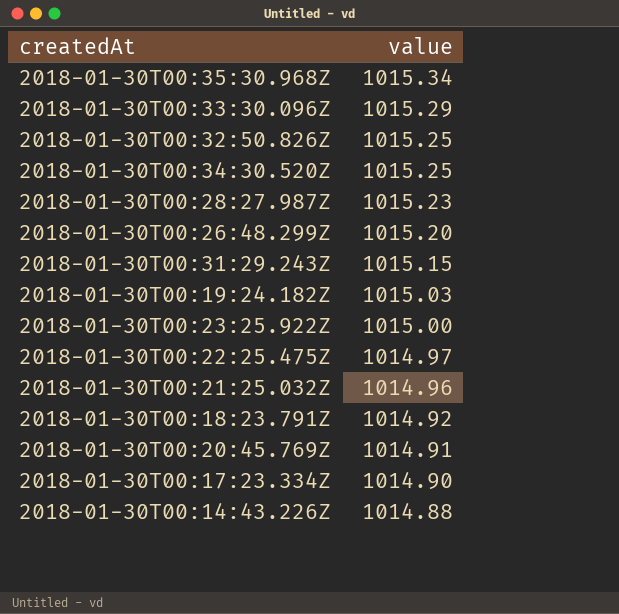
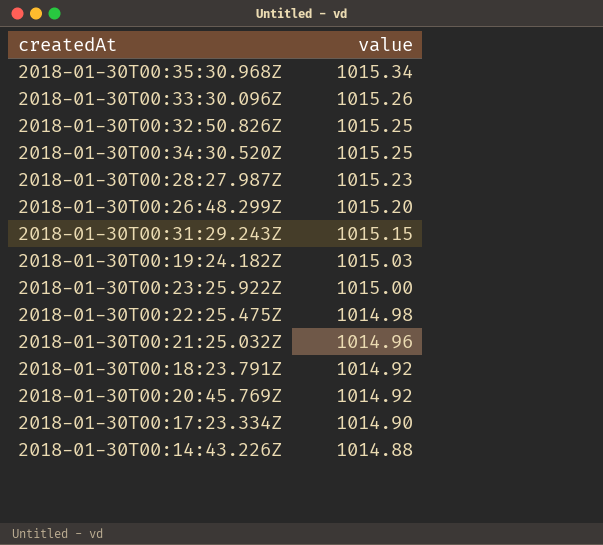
2018-01-30T00:33:30.096Z | value: 1015.29 -> 1015.26
2018-01-30T00:22:25.475Z | value: 1014.97 -> 1014.98
2018-01-30T00:20:45.769Z | value: 1014.91 -> 1014.92

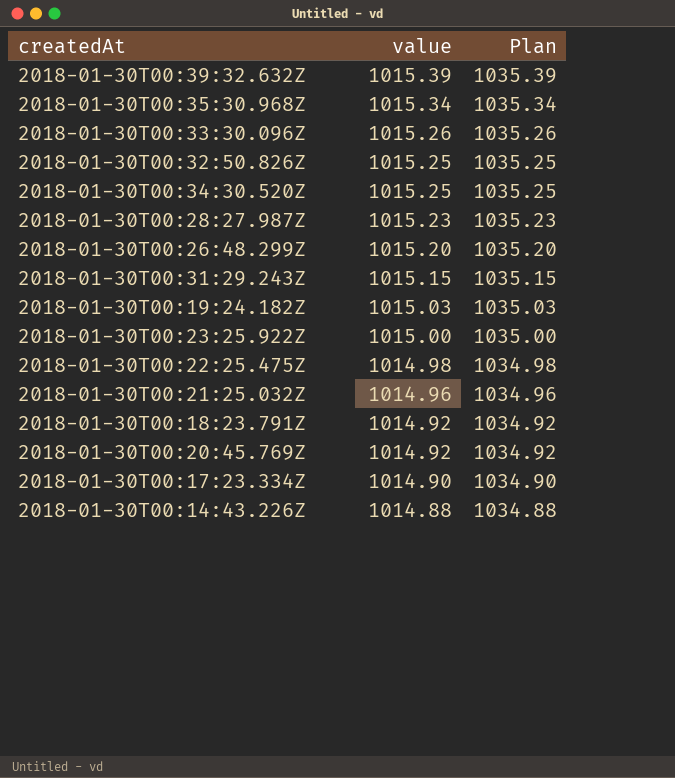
column Plan | formula: none -> [value] + 20
row 2018-01-30T00:39:32.632Z: none -> 1015.39 | 1035.39

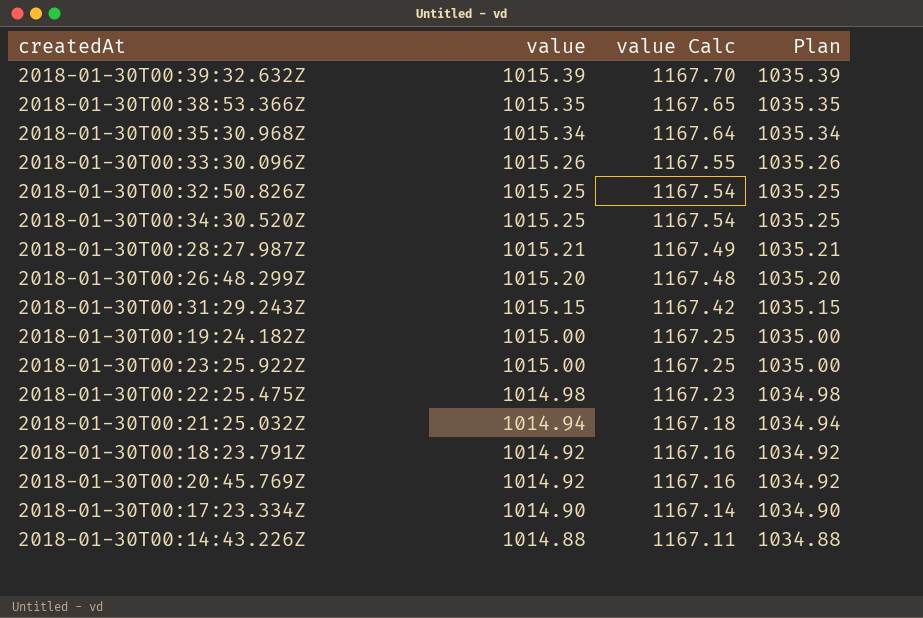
column value Calc | formula: none -> [value] * 1.15
row 2018-01-30T00:38:53.366Z: none -> 1015.35 | 1167.65 | 1035.35
2018-01-30T00:28:27.987Z | value: 1015.23 -> 1015.21
2018-01-30T00:28:27.987Z | Plan: 1035.23 -> 1035.21
2018-01-30T00:19:24.182Z | value: 1015.03 -> 1015.00
2018-01-30T00:19:24.182Z | Plan: 1035.03 -> 1035.00
2018-01-30T00:21:25.032Z | value: 1014.96 -> 1014.94
2018-01-30T00:21:25.032Z | Plan: 1034.96 -> 1034.94

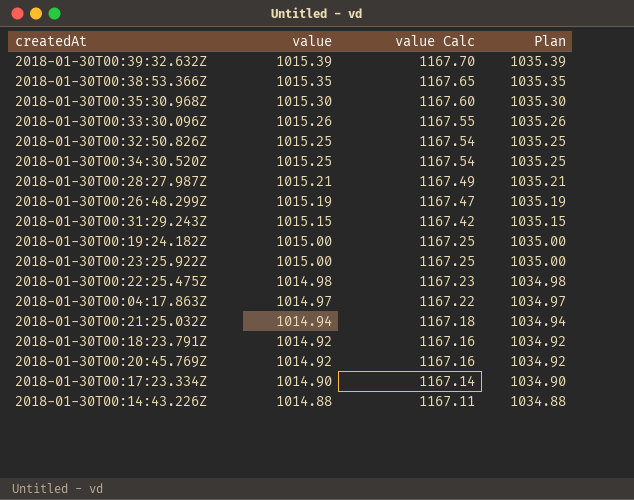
2018-01-30T00:35:30.968Z | value: 1015.34 -> 1015.30
2018-01-30T00:35:30.968Z | value Calc: 1167.64 -> 1167.60
2018-01-30T00:35:30.968Z | Plan: 1035.34 -> 1035.30
2018-01-30T00:26:48.299Z | value: 1015.20 -> 1015.19
2018-01-30T00:26:48.299Z | value Calc: 1167.48 -> 1167.47
2018-01-30T00:26:48.299Z | Plan: 1035.20 -> 1035.19
row 2018-01-30T00:04:17.863Z: none -> 1014.97 | 1167.22 | 1034.97

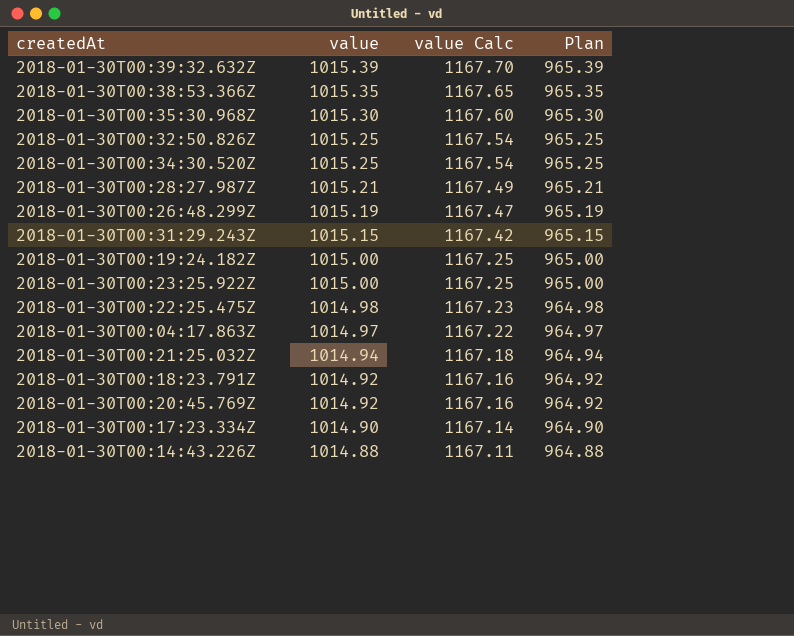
column Plan | formula: [value] + 20 -> [value] - 50
row 2018-01-30T00:33:30.096Z: 1015.26 | 1167.55 | 1035.26 -> none

